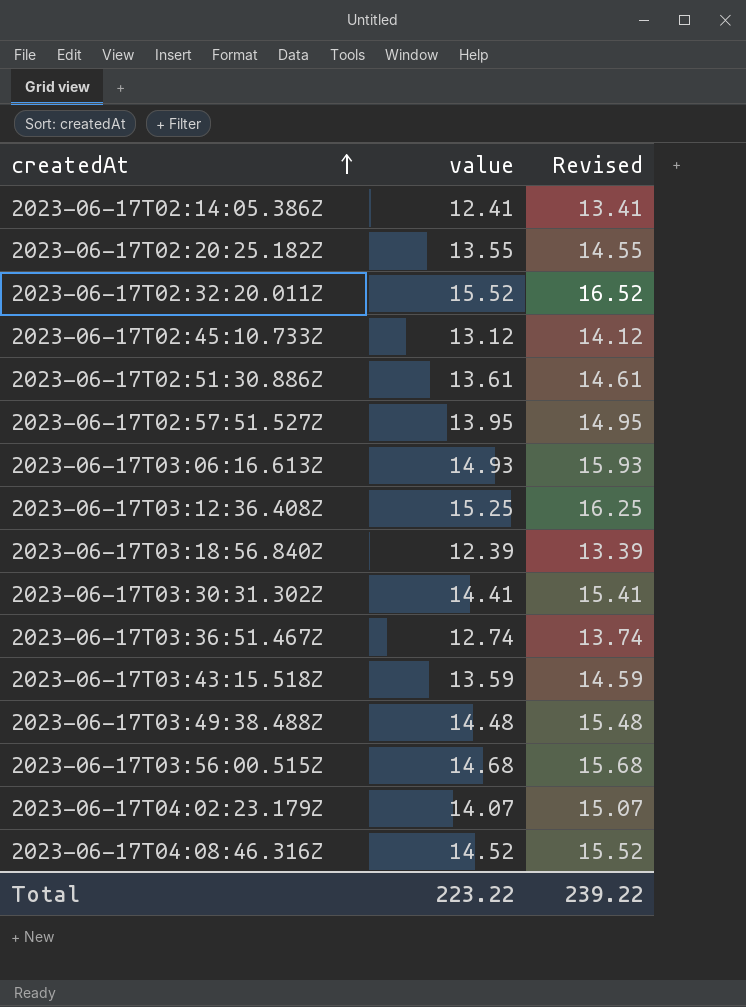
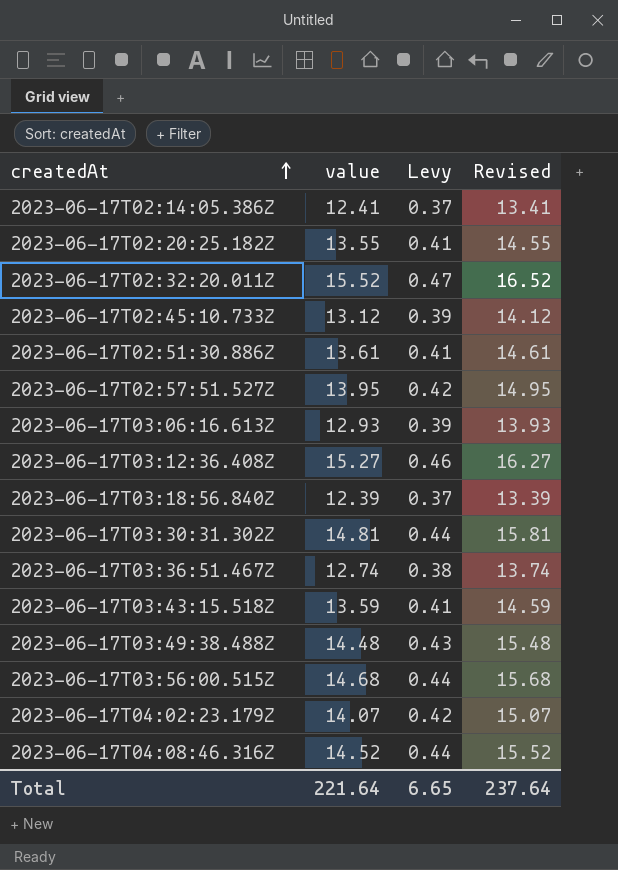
column Levy | formula: none -> [value] * 0.03
2023-06-17T03:06:16.613Z | value: 14.93 -> 12.93
2023-06-17T03:06:16.613Z | Revised: 15.93 -> 13.93
2023-06-17T03:12:36.408Z | value: 15.25 -> 15.27
2023-06-17T03:12:36.408Z | Revised: 16.25 -> 16.27
2023-06-17T03:30:31.302Z | value: 14.41 -> 14.81
2023-06-17T03:30:31.302Z | Revised: 15.41 -> 15.81
Total | value: 223.22 -> 221.64
Total | Revised: 239.22 -> 237.64

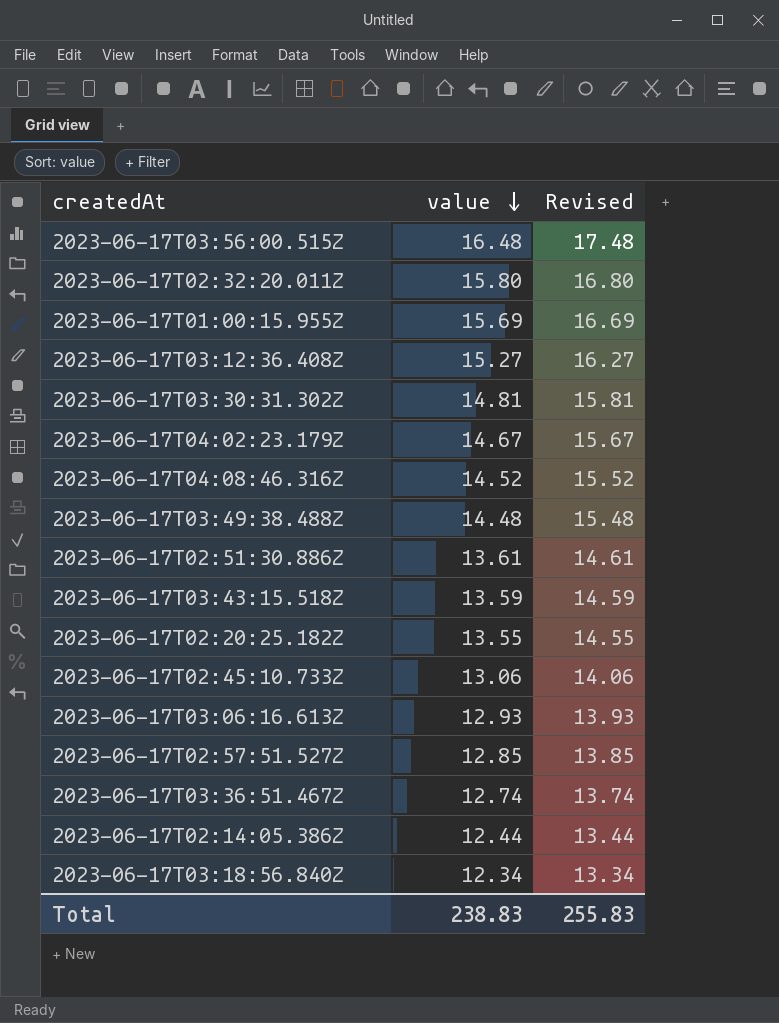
row order: createdAt ascending -> value descending
column Levy | formula: [value] * 0.03 -> none
2023-06-17T03:56:00.515Z | value: 14.68 -> 16.48
2023-06-17T03:56:00.515Z | Revised: 15.68 -> 17.48
2023-06-17T02:32:20.011Z | value: 15.52 -> 15.80
2023-06-17T02:32:20.011Z | Revised: 16.52 -> 16.80
row 2023-06-17T01:00:15.955Z: none -> 15.69 | 16.69
2023-06-17T04:02:23.179Z | value: 14.07 -> 14.67
2023-06-17T04:02:23.179Z | Revised: 15.07 -> 15.67
2023-06-17T02:45:10.733Z | value: 13.12 -> 13.06
2023-06-17T02:45:10.733Z | Revised: 14.12 -> 14.06
2023-06-17T02:57:51.527Z | value: 13.95 -> 12.85
2023-06-17T02:57:51.527Z | Revised: 14.95 -> 13.85
2023-06-17T02:14:05.386Z | value: 12.41 -> 12.44
2023-06-17T02:14:05.386Z | Revised: 13.41 -> 13.44
2023-06-17T03:18:56.840Z | value: 12.39 -> 12.34
2023-06-17T03:18:56.840Z | Revised: 13.39 -> 13.34
Total | value: 221.64 -> 238.83
Total | Revised: 237.64 -> 255.83

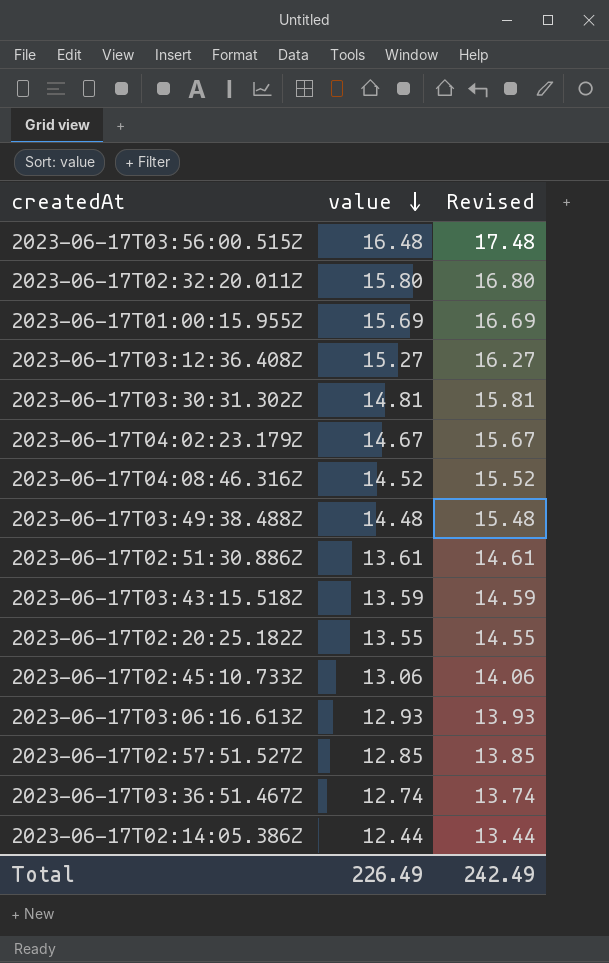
row 2023-06-17T03:18:56.840Z: 12.34 | 13.34 -> none
Total | value: 238.83 -> 226.49
Total | Revised: 255.83 -> 242.49

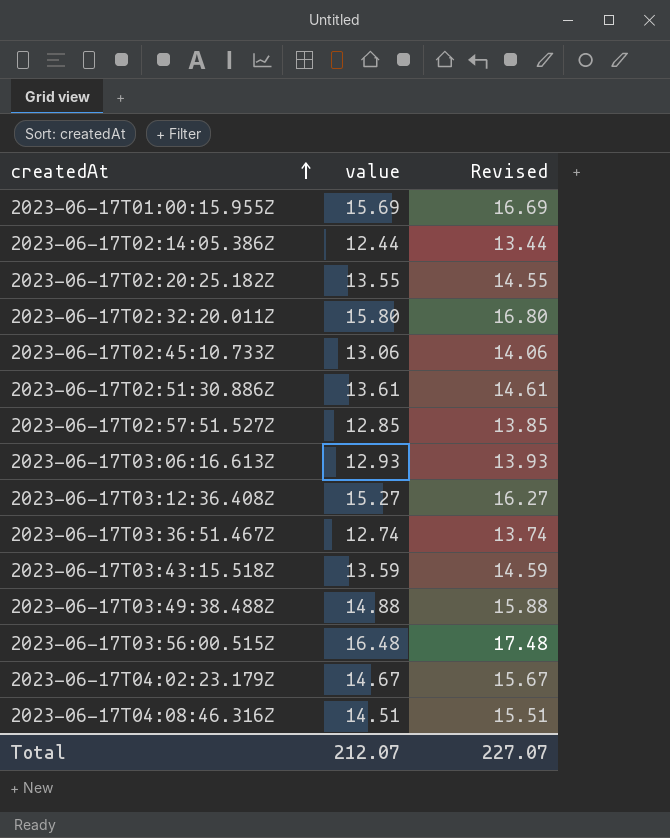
row order: value descending -> createdAt ascending
row 2023-06-17T03:30:31.302Z: 14.81 | 15.81 -> none
2023-06-17T03:49:38.488Z | value: 14.48 -> 14.88
2023-06-17T03:49:38.488Z | Revised: 15.48 -> 15.88
2023-06-17T04:08:46.316Z | value: 14.52 -> 14.51
2023-06-17T04:08:46.316Z | Revised: 15.52 -> 15.51
Total | value: 226.49 -> 212.07
Total | Revised: 242.49 -> 227.07

